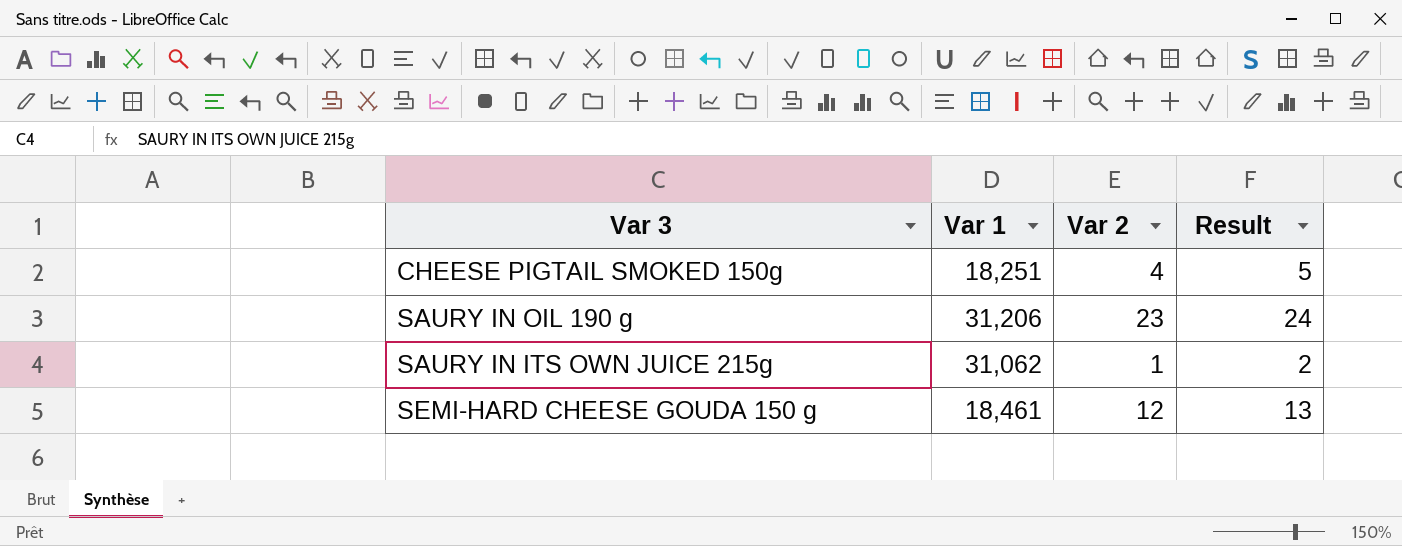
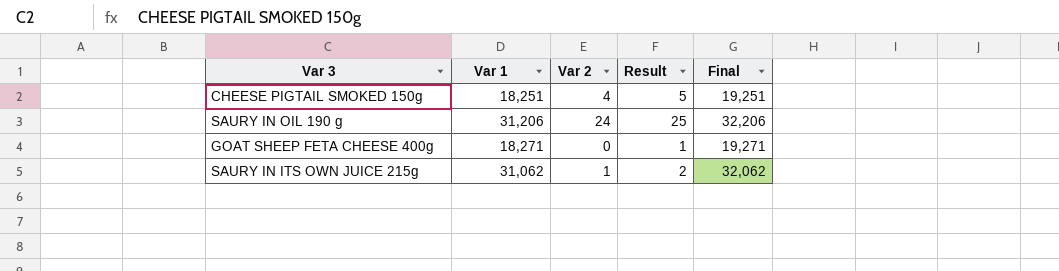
column Final | formula: none -> [Var 1] + 1000
row SEMI-HARD CHEESE GOUDA 150 g: 18,461 | 12 | 13 -> none
SAURY IN OIL 190 g | Var 2: 23 -> 24
SAURY IN OIL 190 g | Result: 24 -> 25
row GOAT SHEEP FETA CHEESE 400g: none -> 18,271 | 0 | 1 | 19,271

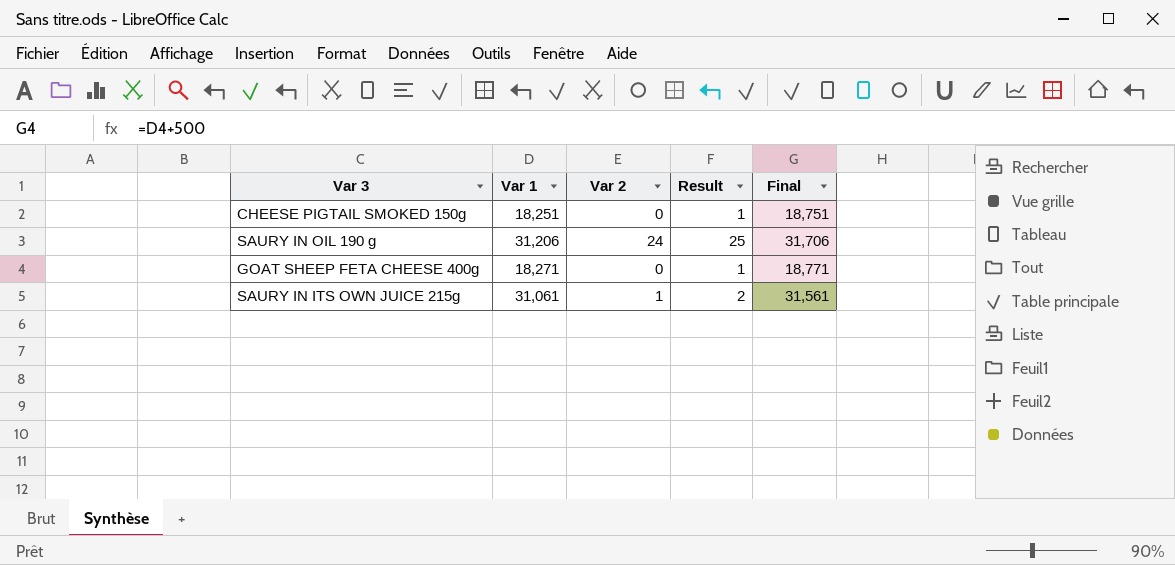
column Final | formula: [Var 1] + 1000 -> [Var 1] + 500
CHEESE PIGTAIL SMOKED 150g | Var 2: 4 -> 0
CHEESE PIGTAIL SMOKED 150g | Result: 5 -> 1
SAURY IN ITS OWN JUICE 215g | Var 1: 31,062 -> 31,061

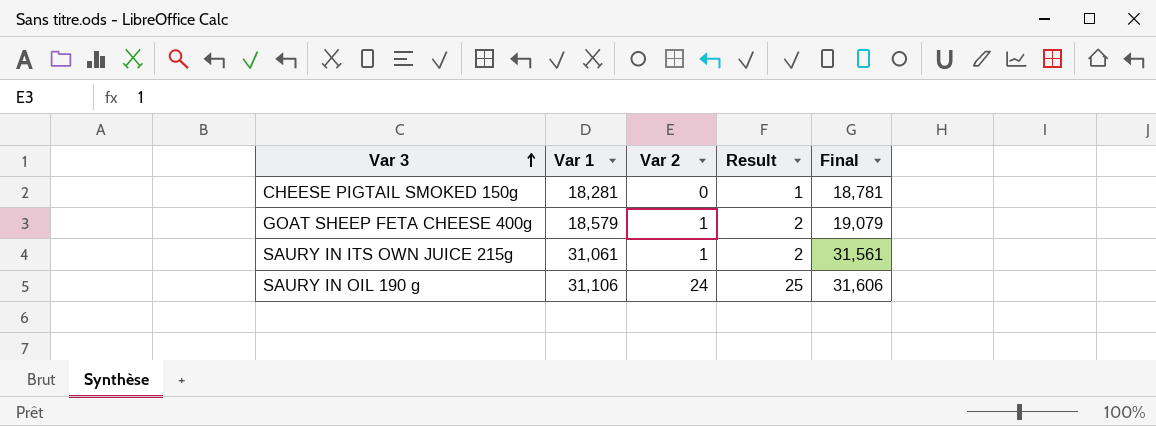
row order: none -> Var 3 ascending
CHEESE PIGTAIL SMOKED 150g | Var 1: 18,251 -> 18,281
CHEESE PIGTAIL SMOKED 150g | Final: 18,751 -> 18,781
GOAT SHEEP FETA CHEESE 400g | Var 1: 18,271 -> 18,579
GOAT SHEEP FETA CHEESE 400g | Var 2: 0 -> 1
GOAT SHEEP FETA CHEESE 400g | Result: 1 -> 2
GOAT SHEEP FETA CHEESE 400g | Final: 18,771 -> 19,079
SAURY IN OIL 190 g | Var 1: 31,206 -> 31,106
SAURY IN OIL 190 g | Final: 31,706 -> 31,606

